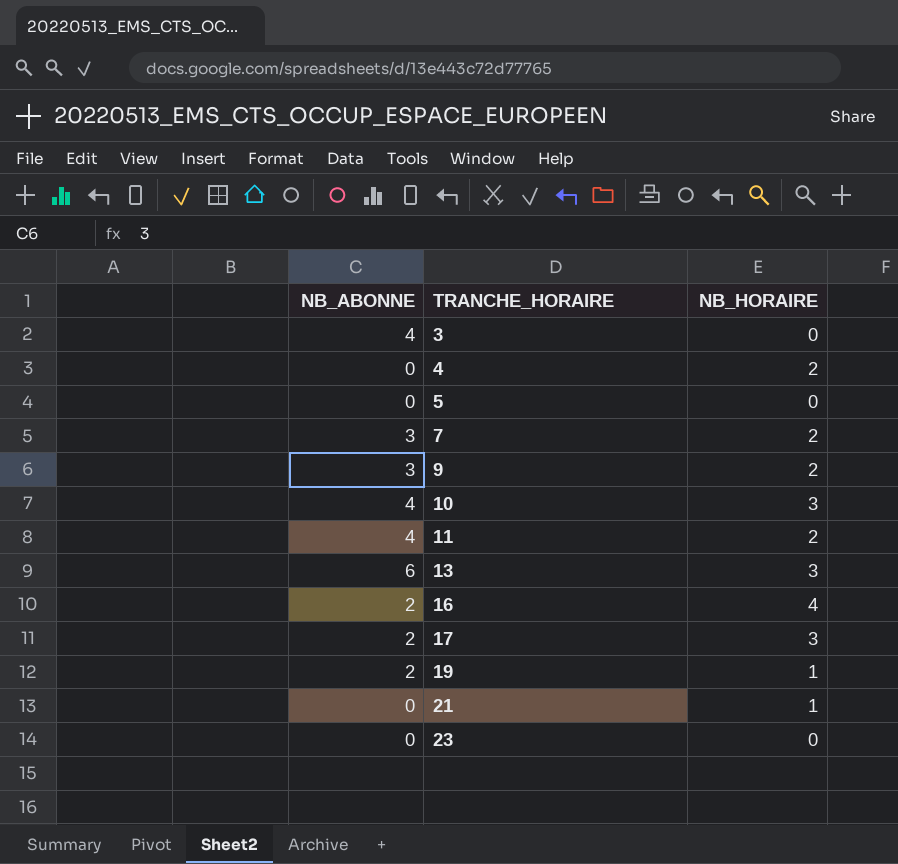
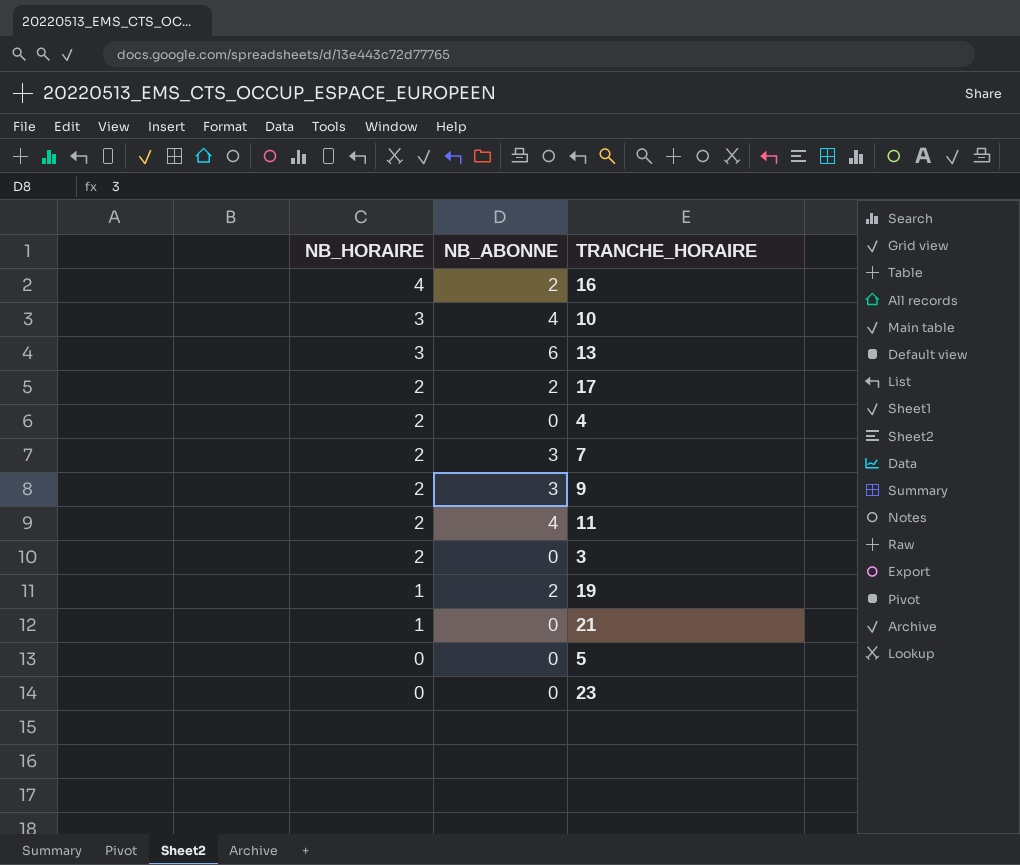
row order: TRANCHE_HORAIRE ascending -> NB_HORAIRE descending
column NB_HORAIRE | position: 3 -> 1
17 | NB_HORAIRE: 3 -> 2
3 | NB_HORAIRE: 0 -> 2
3 | NB_ABONNE: 4 -> 0

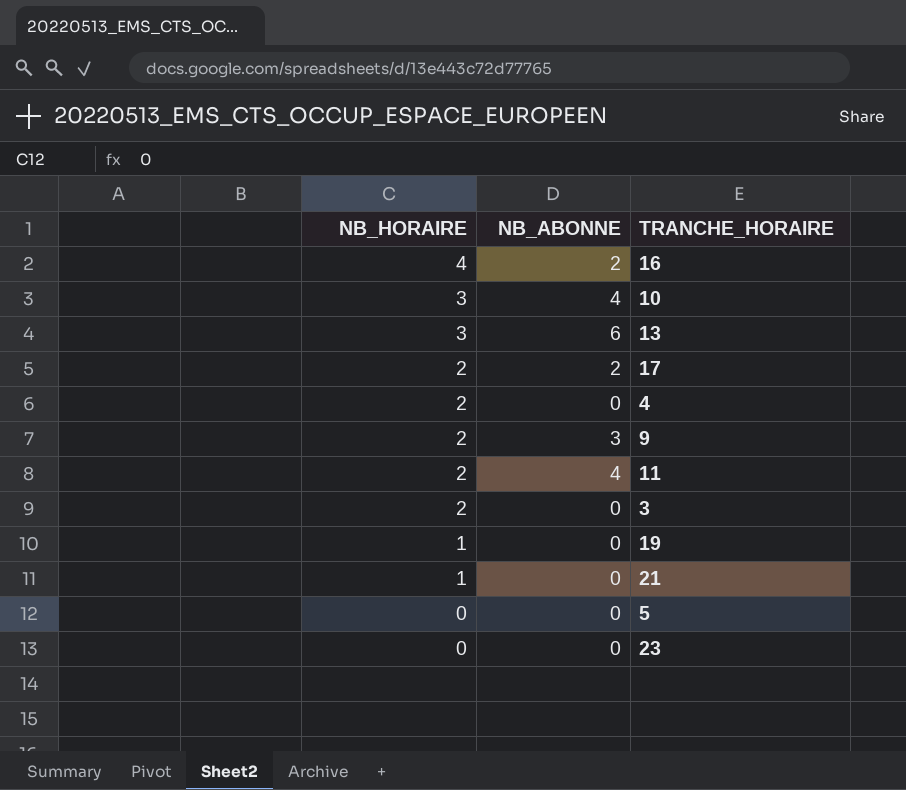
row 7: 2 | 3 -> none
19 | NB_ABONNE: 2 -> 0

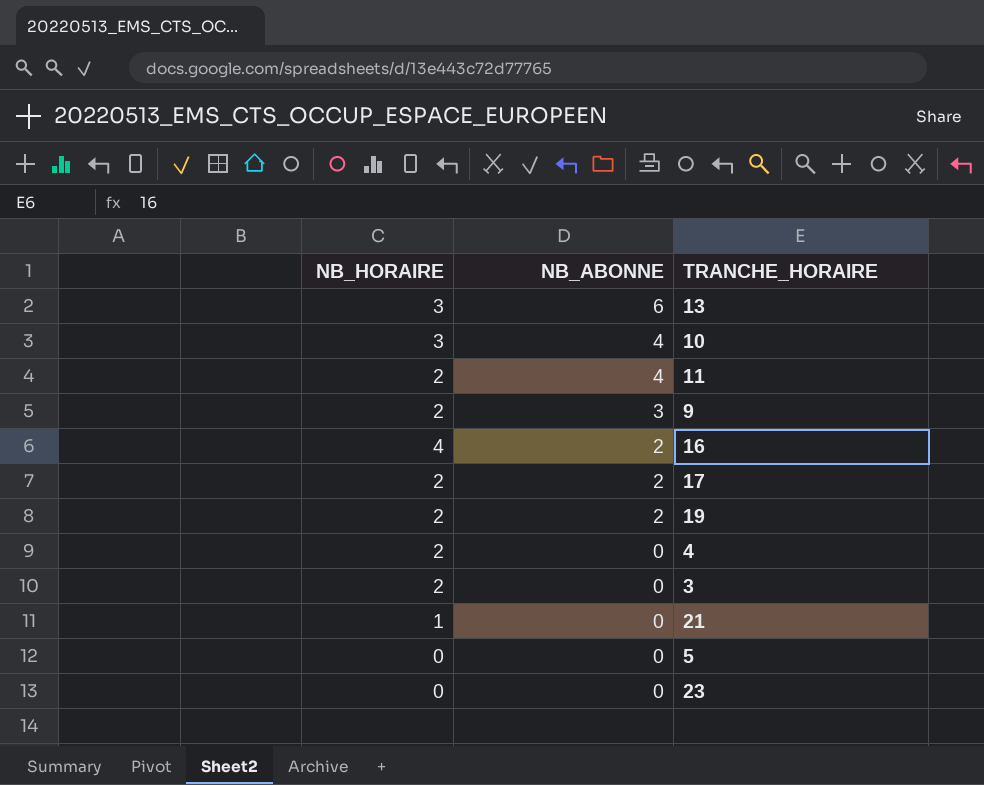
row order: NB_HORAIRE descending -> NB_ABONNE descending
19 | NB_HORAIRE: 1 -> 2
19 | NB_ABONNE: 0 -> 2

